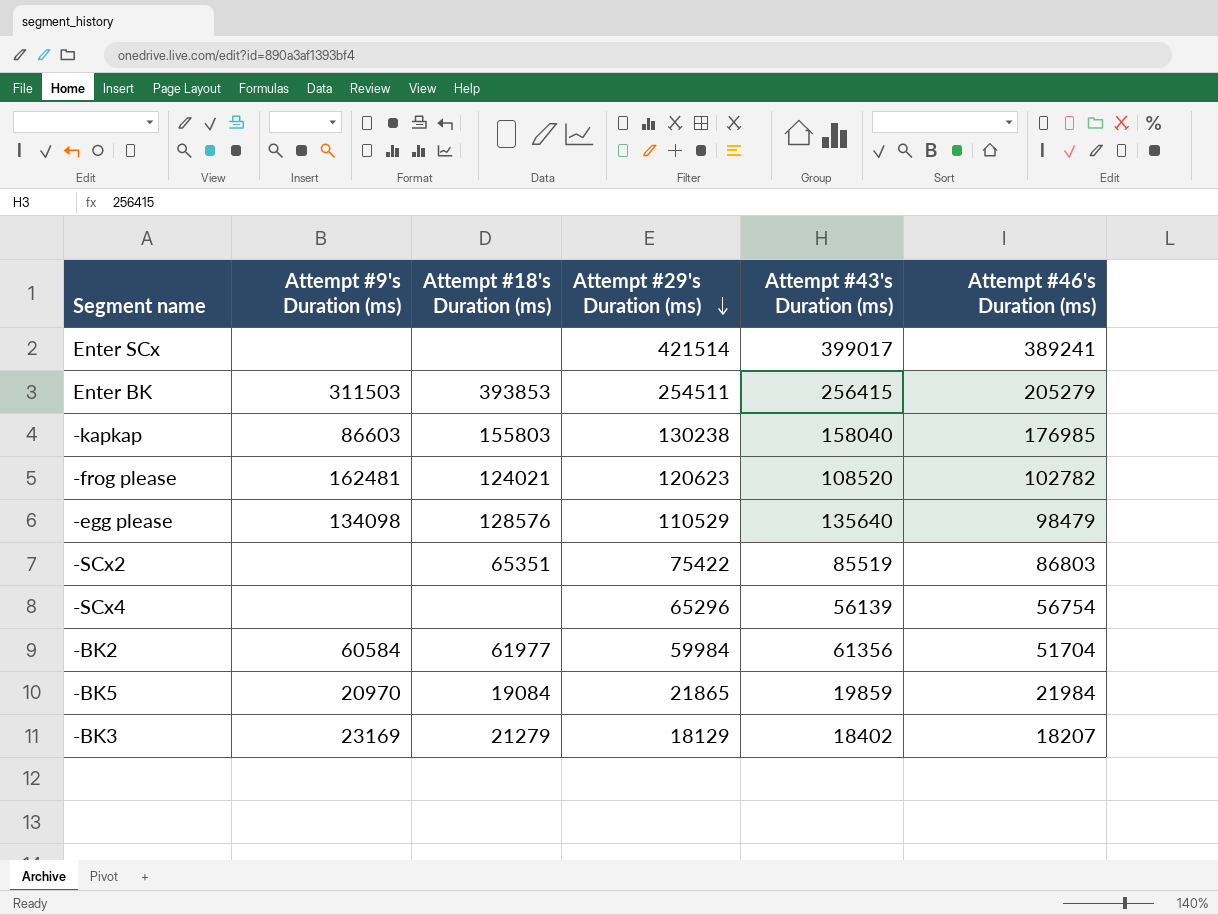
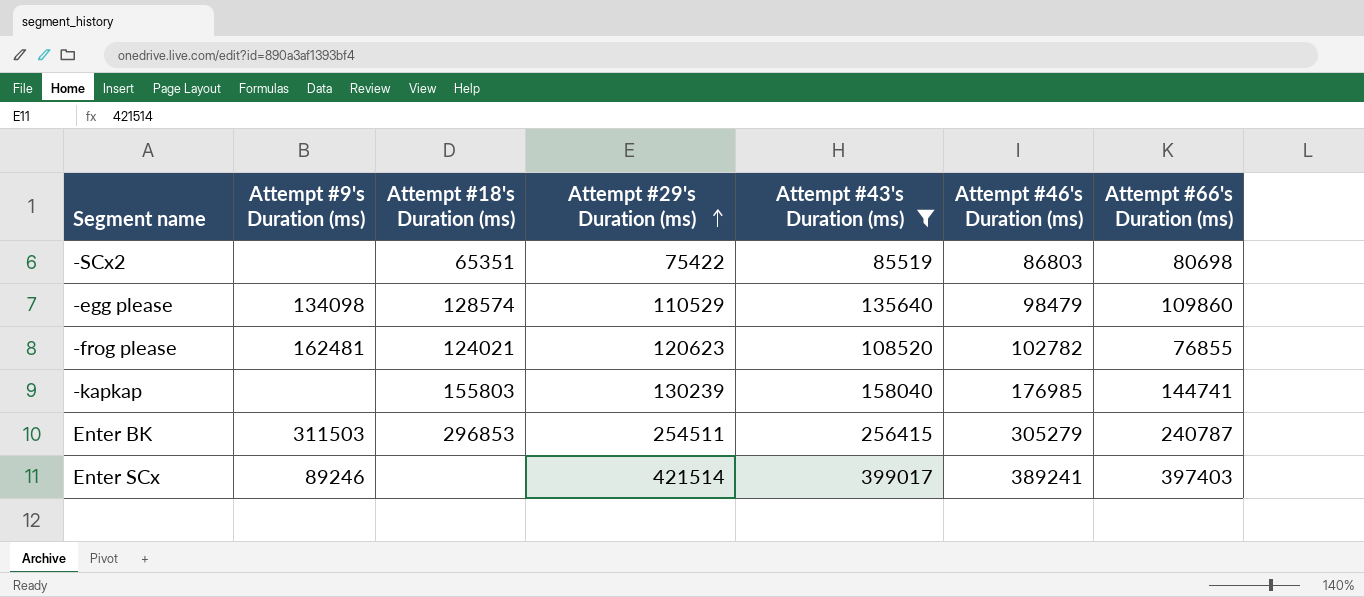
filter: none -> Attempt #43's Duration (ms) >= 85519
row order: Attempt #29's Duration (ms) descending -> Attempt #29's Duration (ms) ascending
column Attempt #66's Duration (ms) | position: none -> 7
-egg please | Attempt #18's Duration (ms): 128576 -> 128574
-kapkap | Attempt #9's Duration (ms): 86603 -> none
-kapkap | Attempt #29's Duration (ms): 130238 -> 130239
Enter BK | Attempt #18's Duration (ms): 393853 -> 296853
Enter BK | Attempt #46's Duration (ms): 205279 -> 305279
Enter SCx | Attempt #9's Duration (ms): none -> 89246

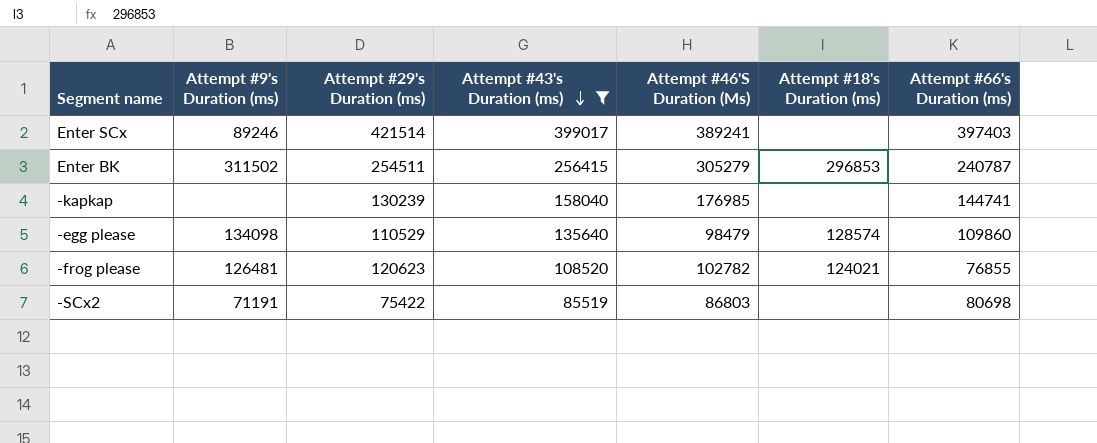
row order: Attempt #29's Duration (ms) ascending -> Attempt #43's Duration (ms) descending
column name: Attempt #46's Duration (ms) -> Attempt #46'S Duration (Ms)
column Attempt #18's Duration (ms) | position: 3 -> 6
Enter BK | Attempt #9's Duration (ms): 311503 -> 311502
-kapkap | Attempt #18's Duration (ms): 155803 -> none
-frog please | Attempt #9's Duration (ms): 162481 -> 126481
-SCx2 | Attempt #9's Duration (ms): none -> 71191
-SCx2 | Attempt #18's Duration (ms): 65351 -> none

